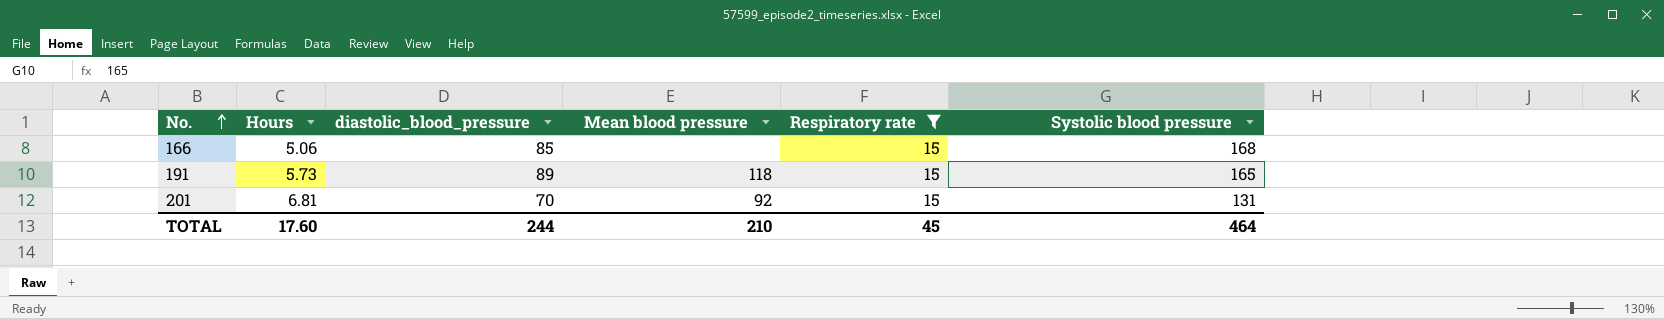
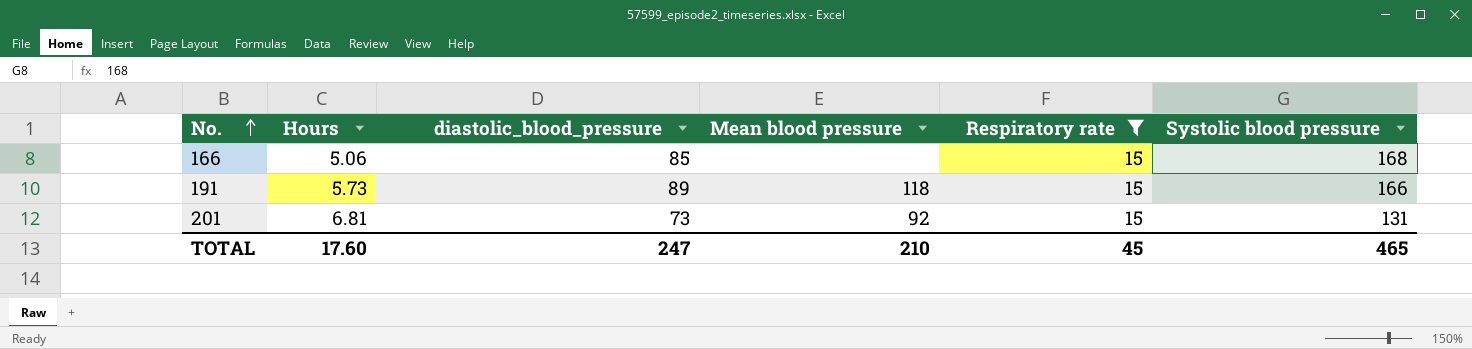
191 | Systolic blood pressure: 165 -> 166
201 | diastolic_blood_pressure: 70 -> 73
TOTAL | diastolic_blood_pressure: 244 -> 247
TOTAL | Systolic blood pressure: 464 -> 465

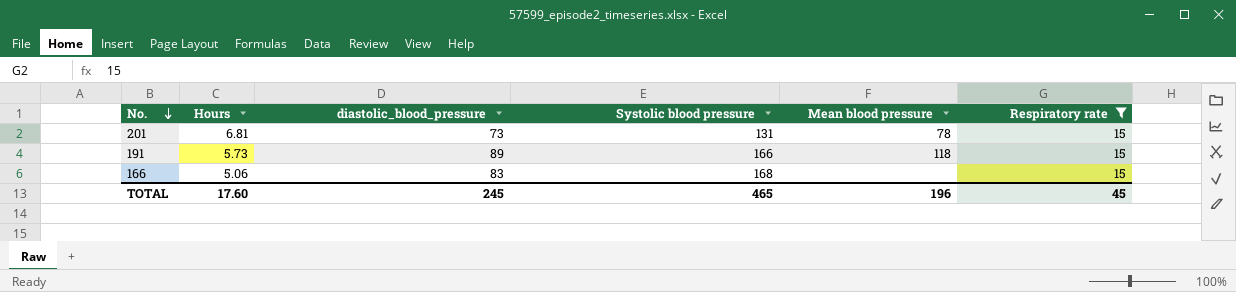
row order: No. ascending -> No. descending
column Systolic blood pressure | position: 6 -> 4
201 | Mean blood pressure: 92 -> 78
166 | diastolic_blood_pressure: 85 -> 83
TOTAL | diastolic_blood_pressure: 247 -> 245
TOTAL | Mean blood pressure: 210 -> 196

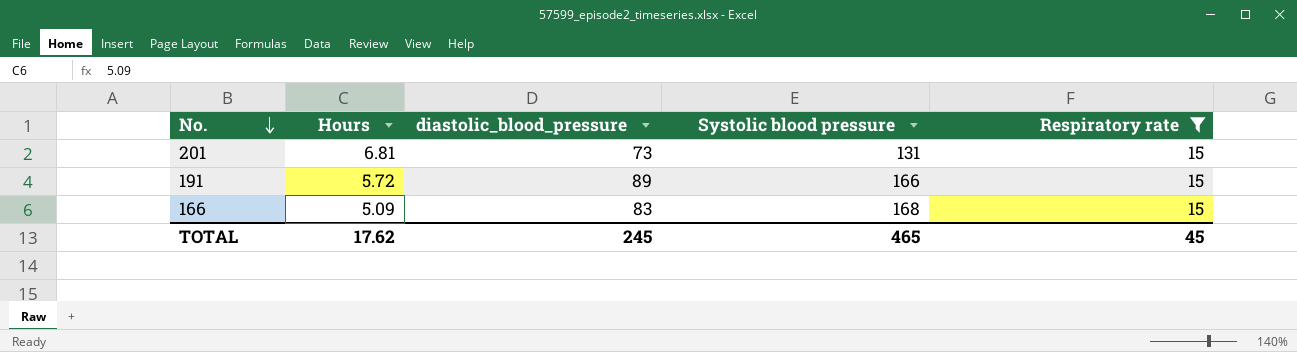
column Mean blood pressure | position: 5 -> none
191 | Hours: 5.73 -> 5.72
166 | Hours: 5.06 -> 5.09
TOTAL | Hours: 17.60 -> 17.62

